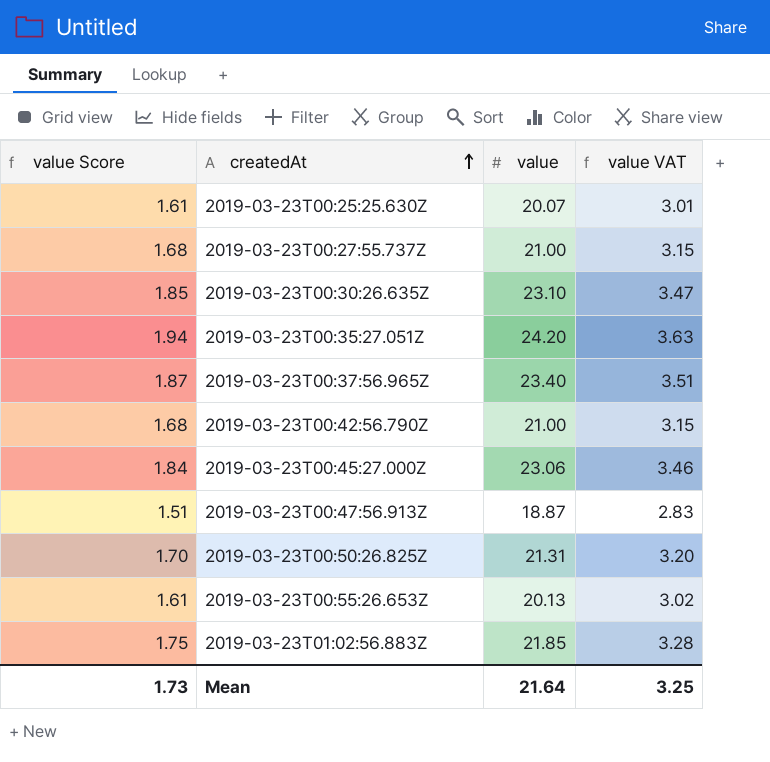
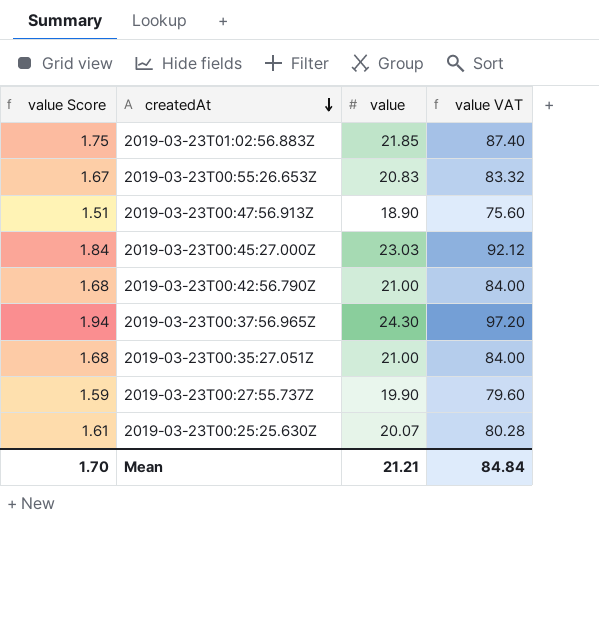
row order: createdAt ascending -> createdAt descending
column value VAT | formula: [value] * 0.15 -> [value] * 4
row 2019-03-23T00:30:26.635Z: 1.85 | 23.10 | 3.47 -> none
row 2019-03-23T00:50:26.825Z: 1.70 | 21.31 | 3.20 -> none
2019-03-23T00:55:26.653Z | value Score: 1.61 -> 1.67
2019-03-23T00:55:26.653Z | value: 20.13 -> 20.83
2019-03-23T00:47:56.913Z | value: 18.87 -> 18.90
2019-03-23T00:45:27.000Z | value: 23.06 -> 23.03
2019-03-23T00:37:56.965Z | value Score: 1.87 -> 1.94
2019-03-23T00:37:56.965Z | value: 23.40 -> 24.30
2019-03-23T00:35:27.051Z | value Score: 1.94 -> 1.68
2019-03-23T00:35:27.051Z | value: 24.20 -> 21.00
2019-03-23T00:27:55.737Z | value Score: 1.68 -> 1.59
2019-03-23T00:27:55.737Z | value: 21.00 -> 19.90
Mean | value Score: 1.73 -> 1.70
Mean | value: 21.64 -> 21.21
Mean | value VAT: 3.25 -> 84.84

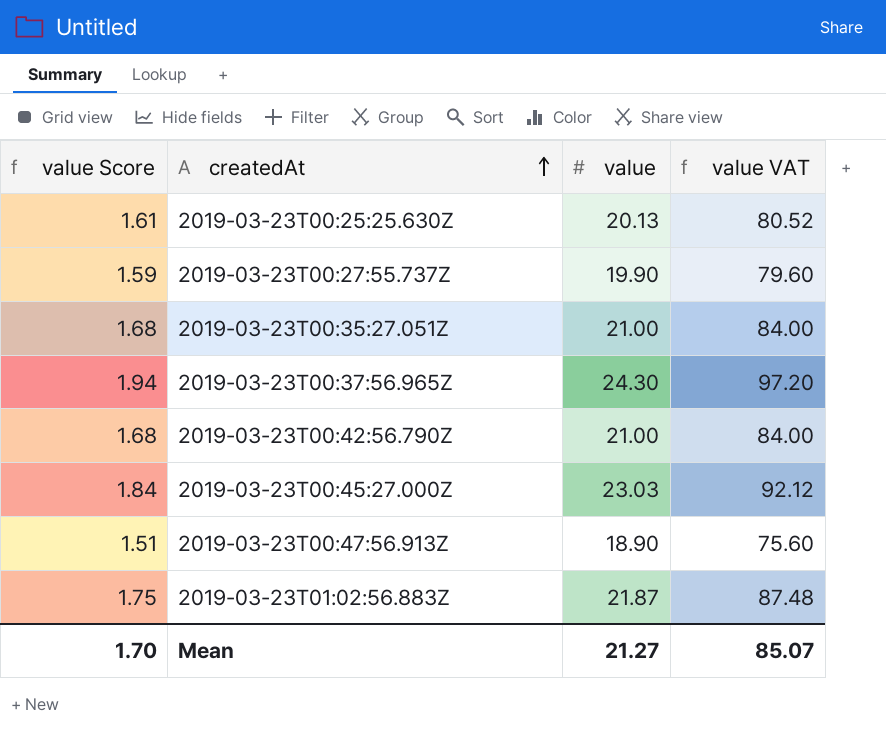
row order: createdAt descending -> createdAt ascending
row 2019-03-23T00:55:26.653Z: 1.67 | 20.83 | 83.32 -> none
2019-03-23T00:25:25.630Z | value: 20.07 -> 20.13
2019-03-23T00:25:25.630Z | value VAT: 80.28 -> 80.52
2019-03-23T01:02:56.883Z | value: 21.85 -> 21.87
2019-03-23T01:02:56.883Z | value VAT: 87.40 -> 87.48
Mean | value: 21.21 -> 21.27
Mean | value VAT: 84.84 -> 85.07

